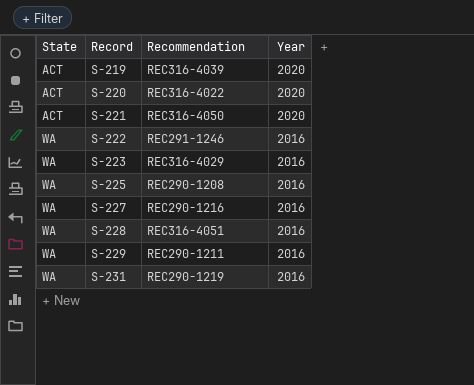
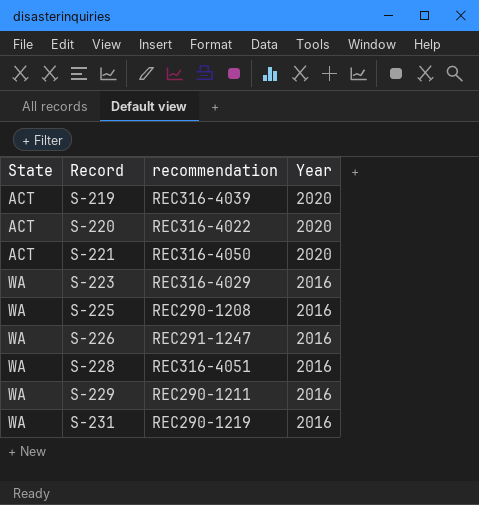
column name: Recommendation -> recommendation
row S-222: WA | REC291-1246 | 2016 -> none
row S-227: WA | REC290-1216 | 2016 -> none
row S-226: none -> WA | REC291-1247 | 2016

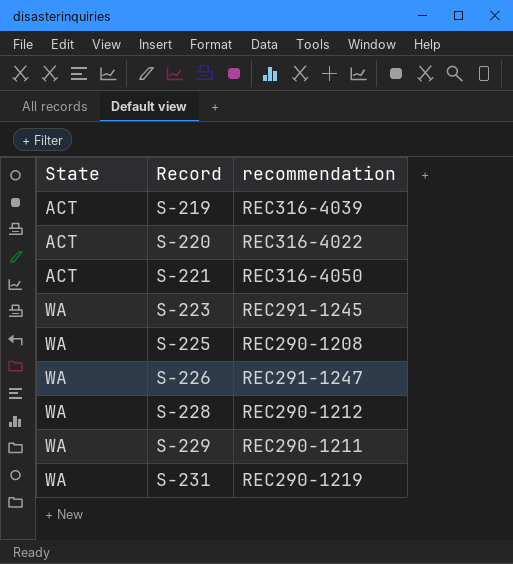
column Year | position: 4 -> none
S-223 | recommendation: REC316-4029 -> REC291-1245
S-228 | recommendation: REC316-4051 -> REC290-1212

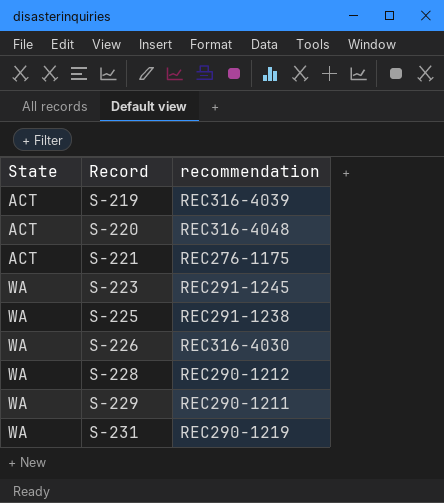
S-220 | recommendation: REC316-4022 -> REC316-4048
S-221 | recommendation: REC316-4050 -> REC276-1175
S-225 | recommendation: REC290-1208 -> REC291-1238
S-226 | recommendation: REC291-1247 -> REC316-4030

